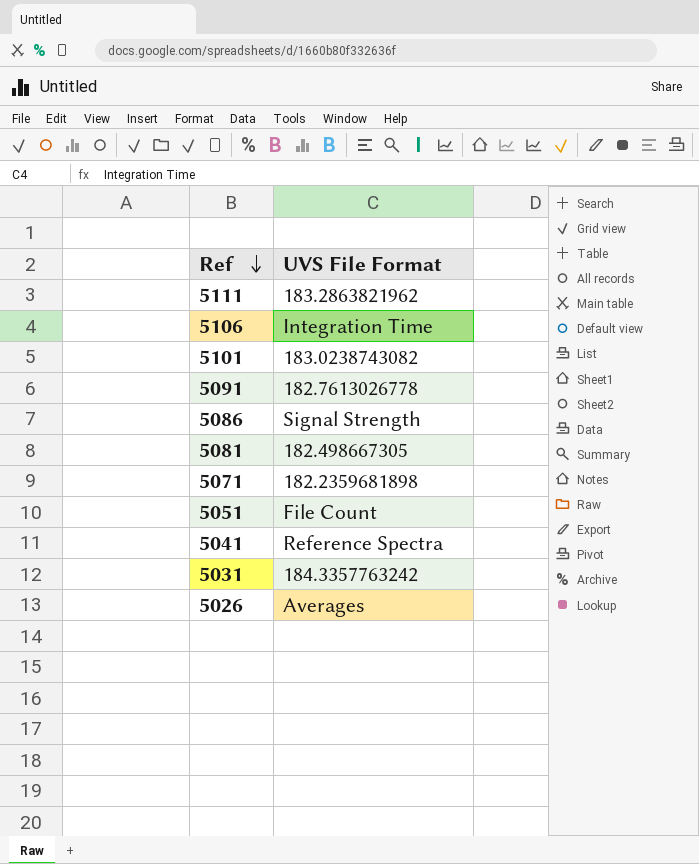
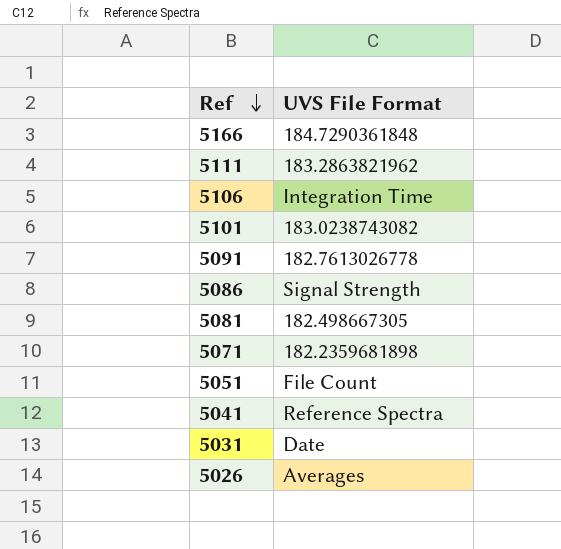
row 5166: none -> 184.7290361848
5031 | UVS File Format: 184.3357763242 -> Date

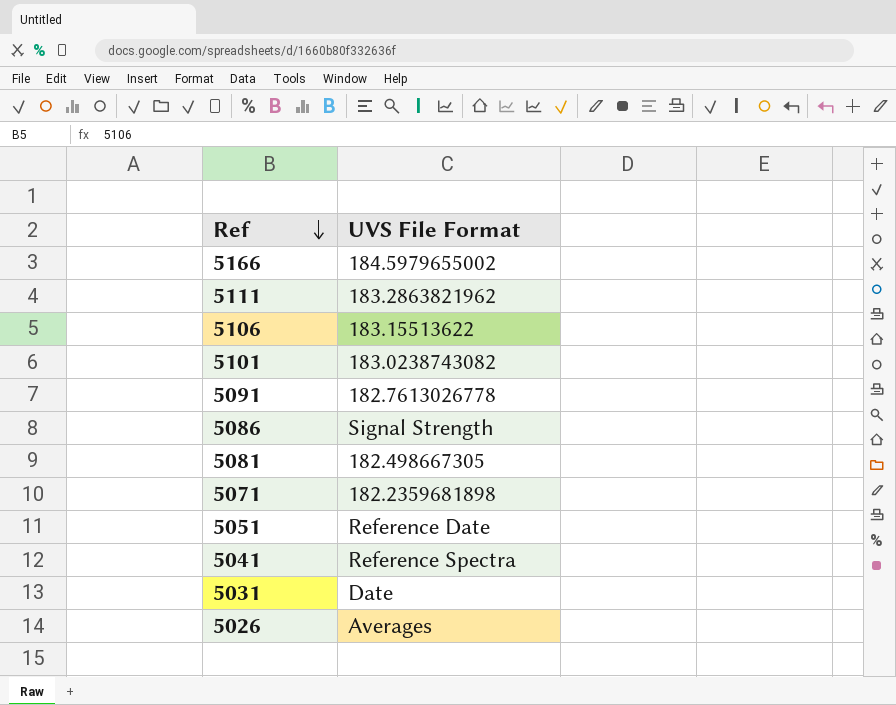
5166 | UVS File Format: 184.7290361848 -> 184.5979655002
5106 | UVS File Format: Integration Time -> 183.15513622
5051 | UVS File Format: File Count -> Reference Date

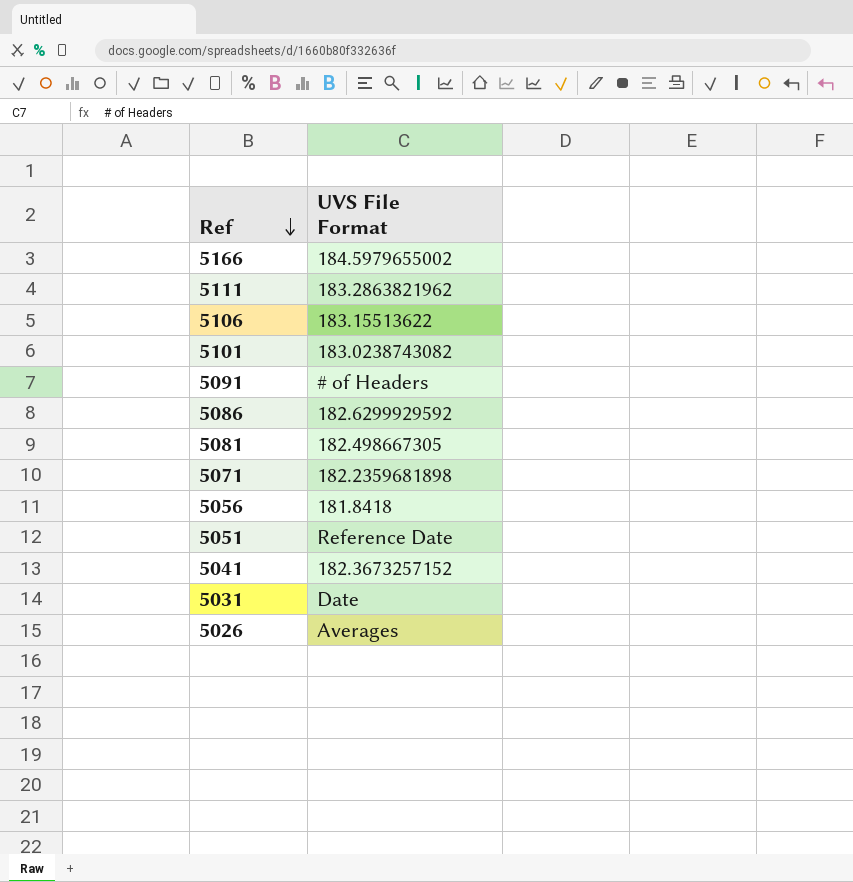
5091 | UVS File Format: 182.7613026778 -> # of Headers
5086 | UVS File Format: Signal Strength -> 182.6299929592
row 5056: none -> 181.8418
5041 | UVS File Format: Reference Spectra -> 182.3673257152

